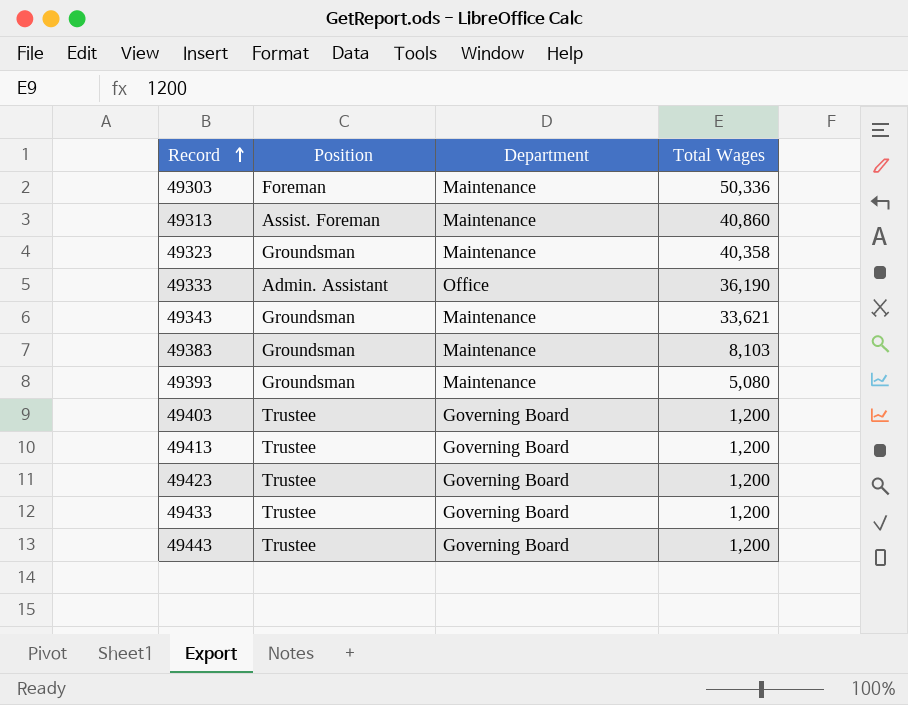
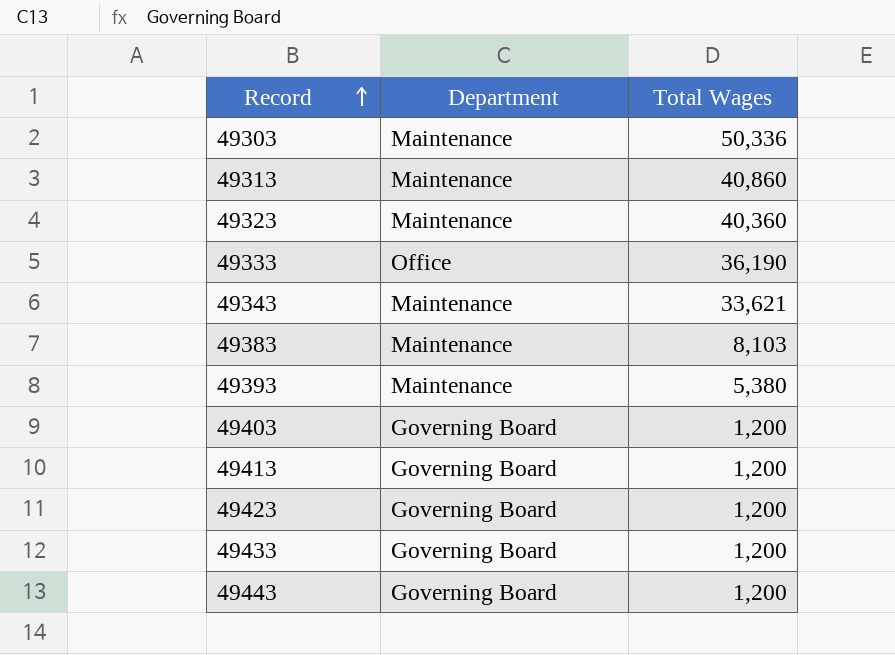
column Position | position: 2 -> none
49323 | Total Wages: 40,358 -> 40,360
49393 | Total Wages: 5,080 -> 5,380

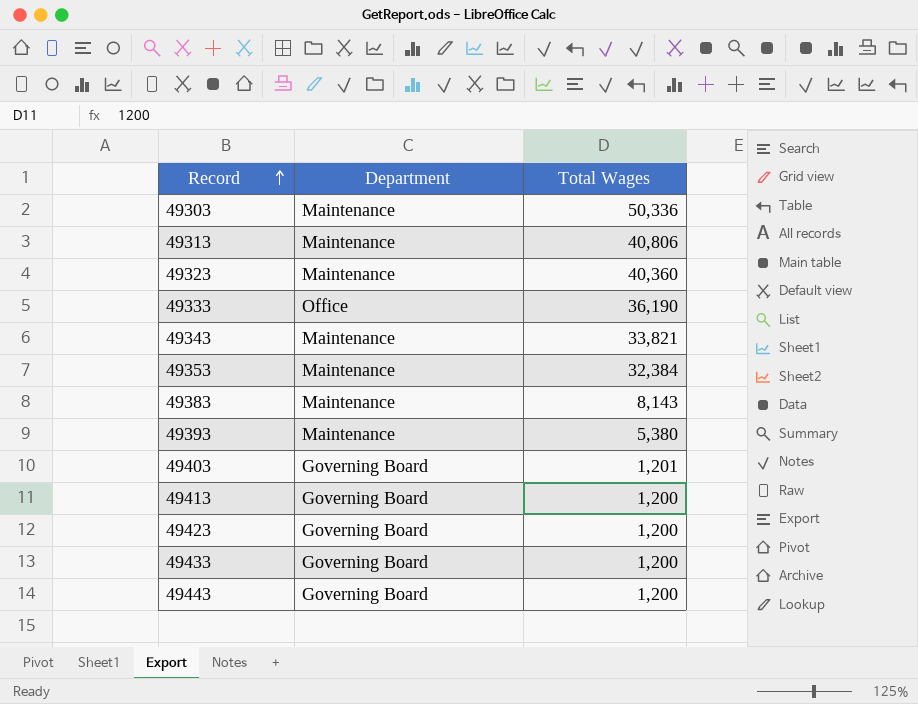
49313 | Total Wages: 40,860 -> 40,806
49343 | Total Wages: 33,621 -> 33,821
row 49353: none -> Maintenance | 32,384
49383 | Total Wages: 8,103 -> 8,143
49403 | Total Wages: 1,200 -> 1,201

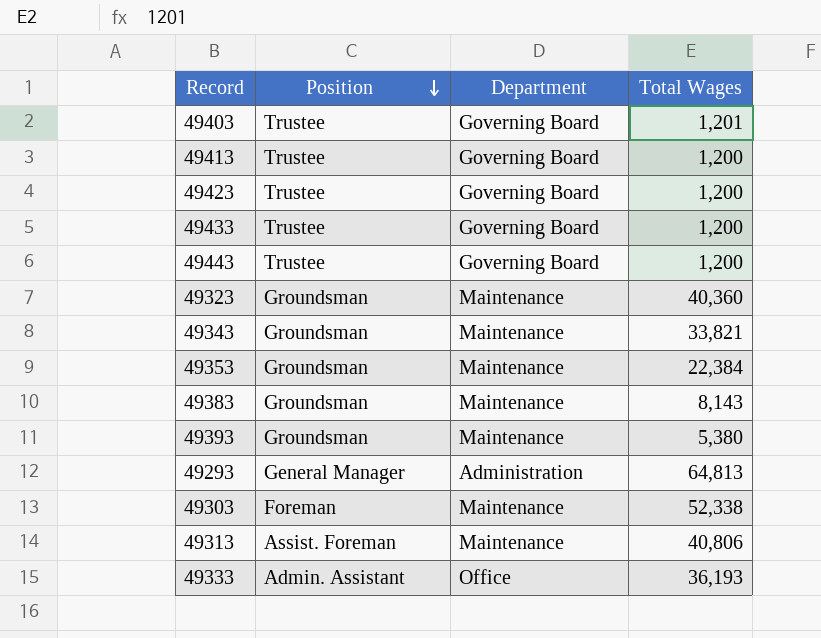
row order: Record ascending -> Position descending
column Position | position: none -> 2
49353 | Total Wages: 32,384 -> 22,384
row 49293: none -> General Manager | Administration | 64,813
49303 | Total Wages: 50,336 -> 52,338
49333 | Total Wages: 36,190 -> 36,193

